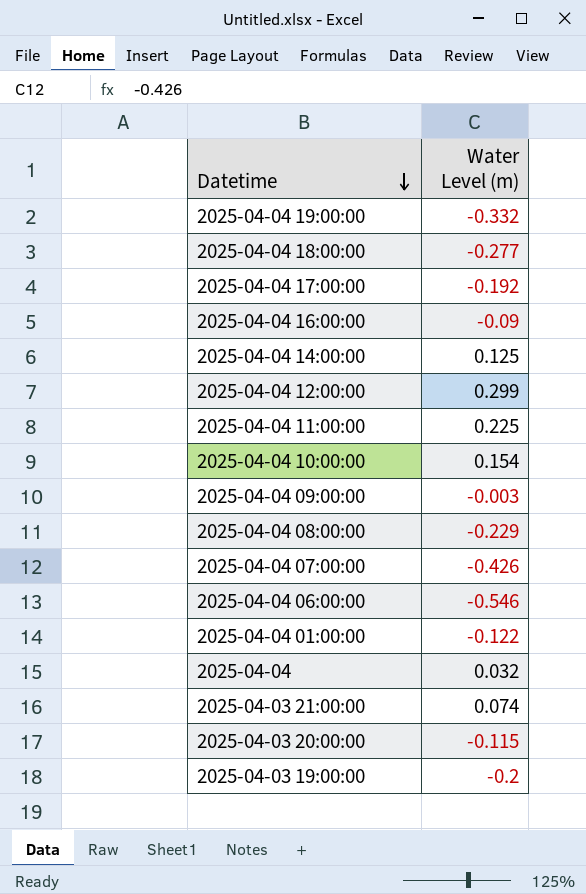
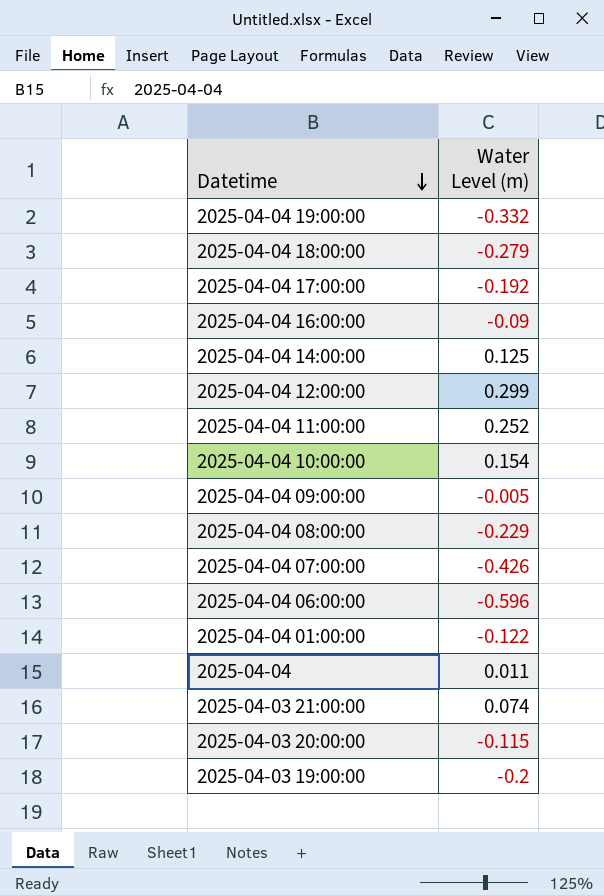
2025-04-04 18:00:00 | Water Level (m): -0.277 -> -0.279
2025-04-04 11:00:00 | Water Level (m): 0.225 -> 0.252
2025-04-04 09:00:00 | Water Level (m): -0.003 -> -0.005
2025-04-04 06:00:00 | Water Level (m): -0.546 -> -0.596
2025-04-04 | Water Level (m): 0.032 -> 0.011

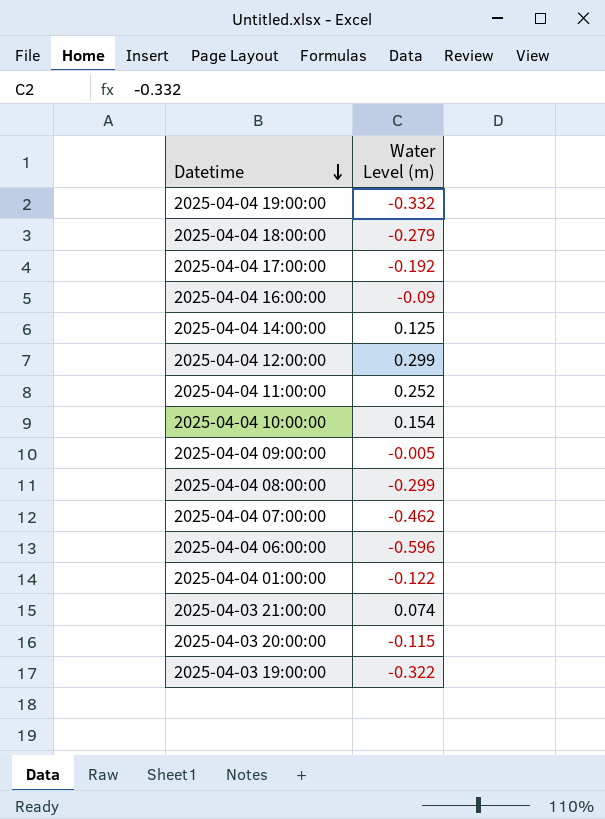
row 2025-04-04: 0.011 -> none
2025-04-04 08:00:00 | Water Level (m): -0.229 -> -0.299
2025-04-04 07:00:00 | Water Level (m): -0.426 -> -0.462
2025-04-03 19:00:00 | Water Level (m): -0.2 -> -0.322

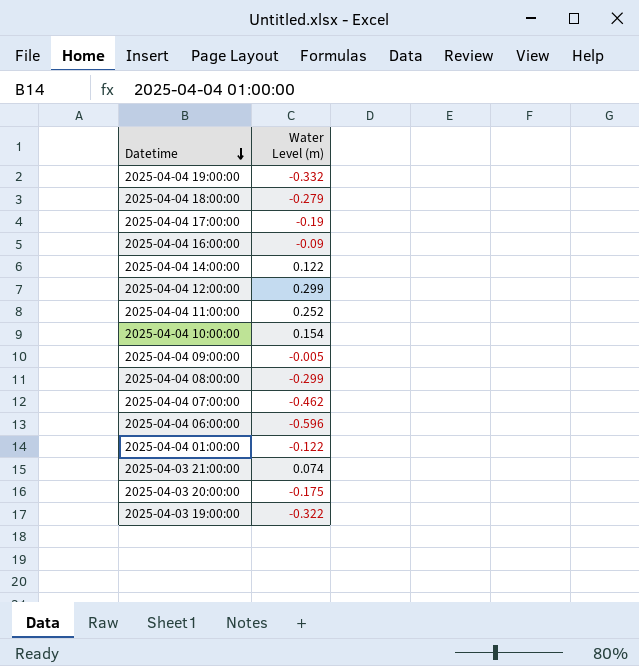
2025-04-04 17:00:00 | Water Level (m): -0.192 -> -0.19
2025-04-04 14:00:00 | Water Level (m): 0.125 -> 0.122
2025-04-03 20:00:00 | Water Level (m): -0.115 -> -0.175

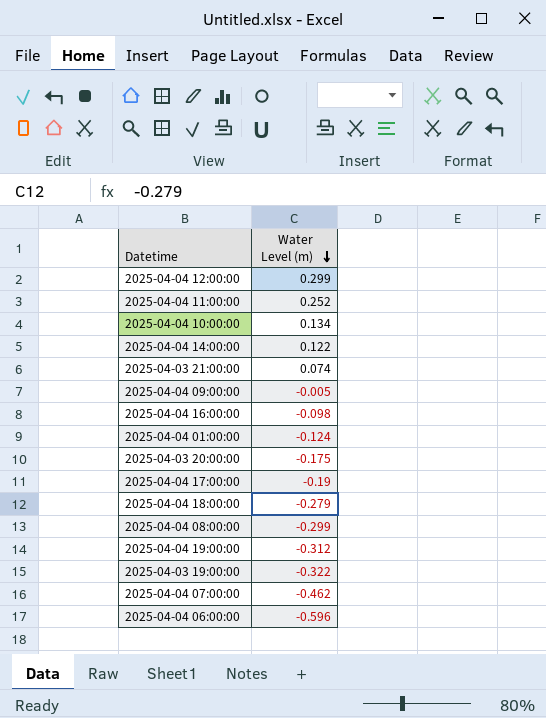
row order: Datetime descending -> Water Level (m) descending
2025-04-04 10:00:00 | Water Level (m): 0.154 -> 0.134
2025-04-04 16:00:00 | Water Level (m): -0.09 -> -0.098
2025-04-04 01:00:00 | Water Level (m): -0.122 -> -0.124
2025-04-04 19:00:00 | Water Level (m): -0.332 -> -0.312

